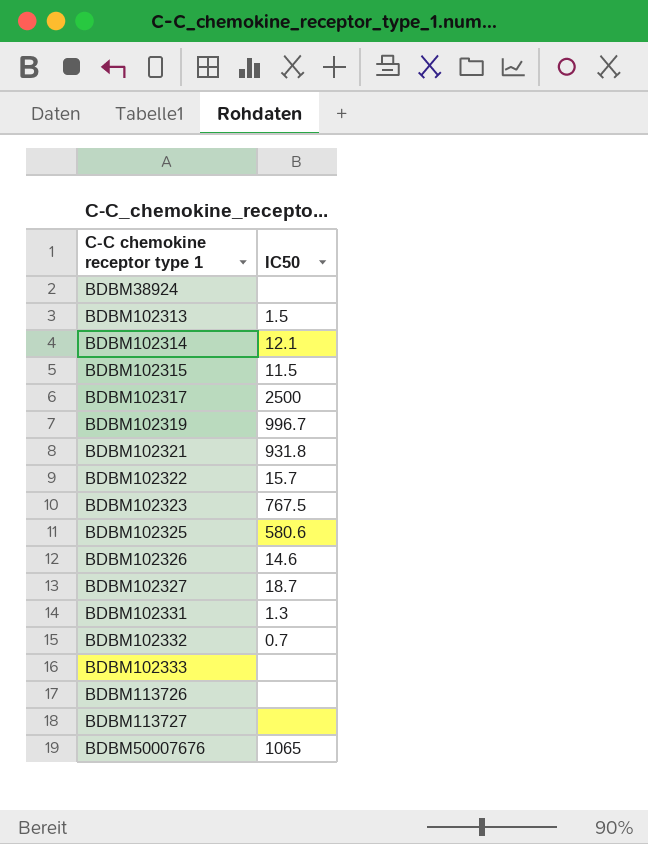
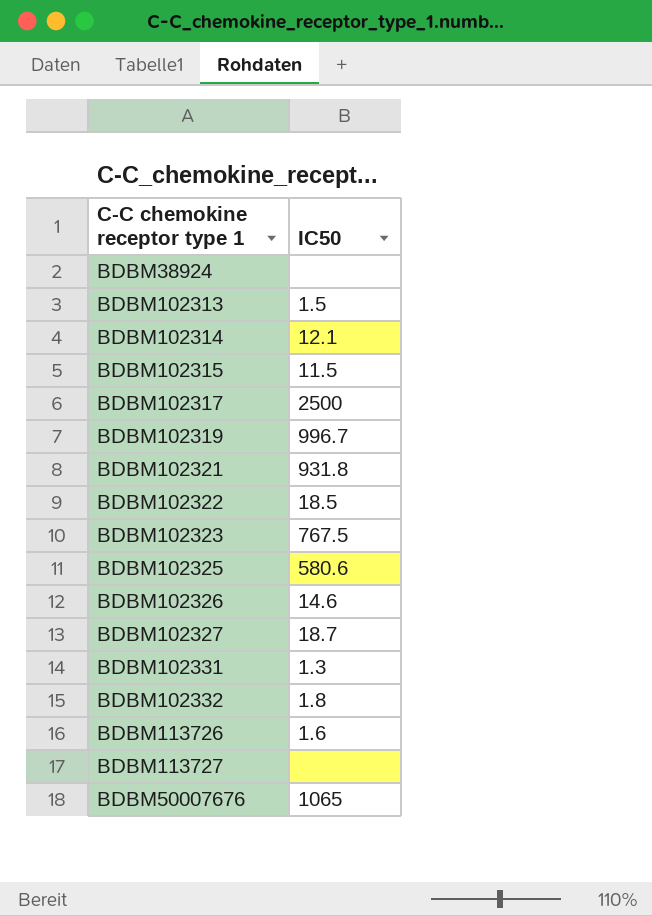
row BDBM102333: none -> none
BDBM102322 | IC50: 15.7 -> 18.5
BDBM102332 | IC50: 0.7 -> 1.8
BDBM113726 | IC50: none -> 1.6

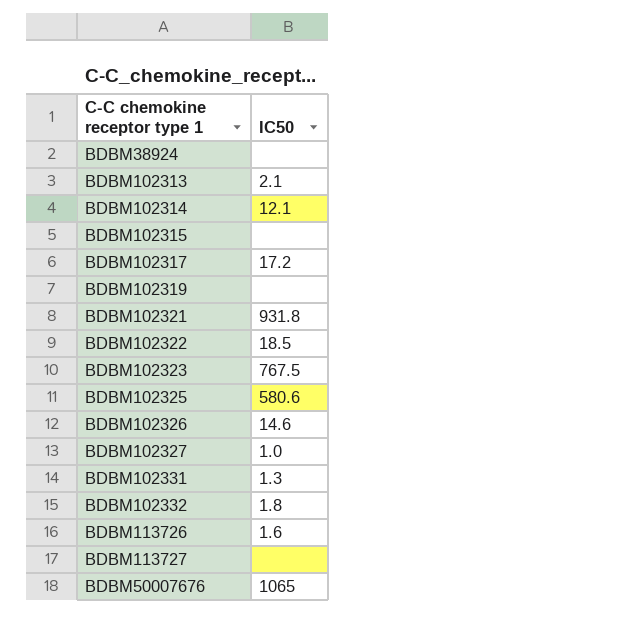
BDBM102313 | IC50: 1.5 -> 2.1
BDBM102315 | IC50: 11.5 -> none
BDBM102317 | IC50: 2500 -> 17.2
BDBM102319 | IC50: 996.7 -> none
BDBM102327 | IC50: 18.7 -> 1.0

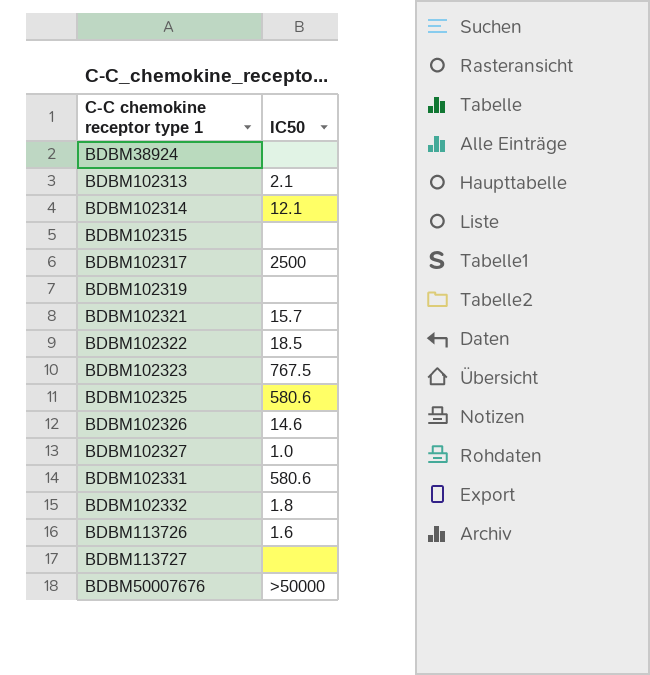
BDBM102317 | IC50: 17.2 -> 2500
BDBM102321 | IC50: 931.8 -> 15.7
BDBM102331 | IC50: 1.3 -> 580.6
BDBM50007676 | IC50: 1065 -> >50000

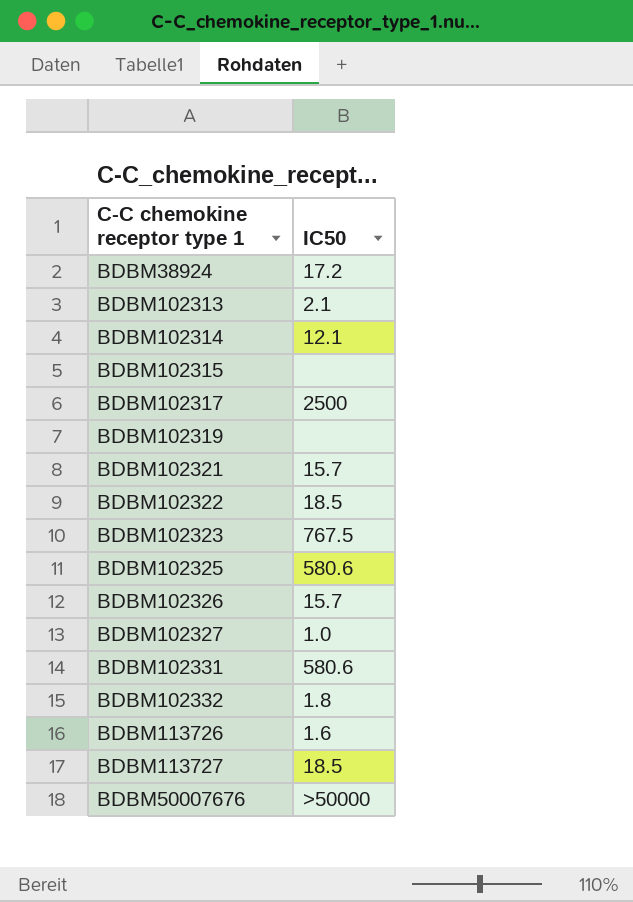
BDBM38924 | IC50: none -> 17.2
BDBM102326 | IC50: 14.6 -> 15.7
BDBM113727 | IC50: none -> 18.5

